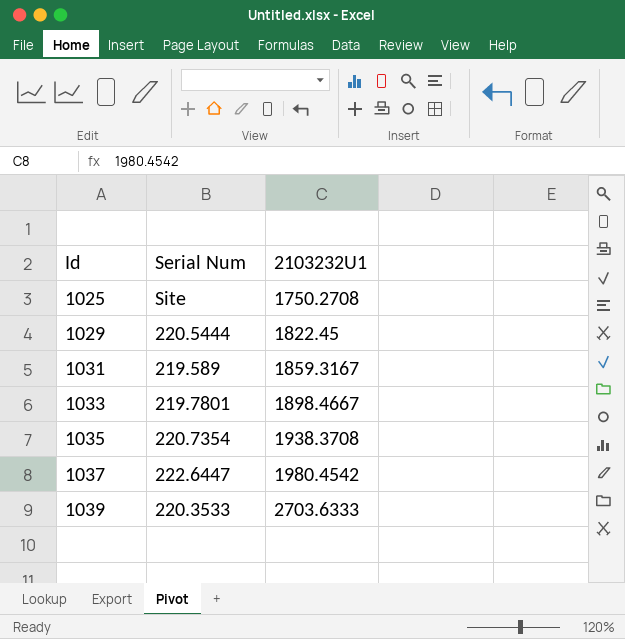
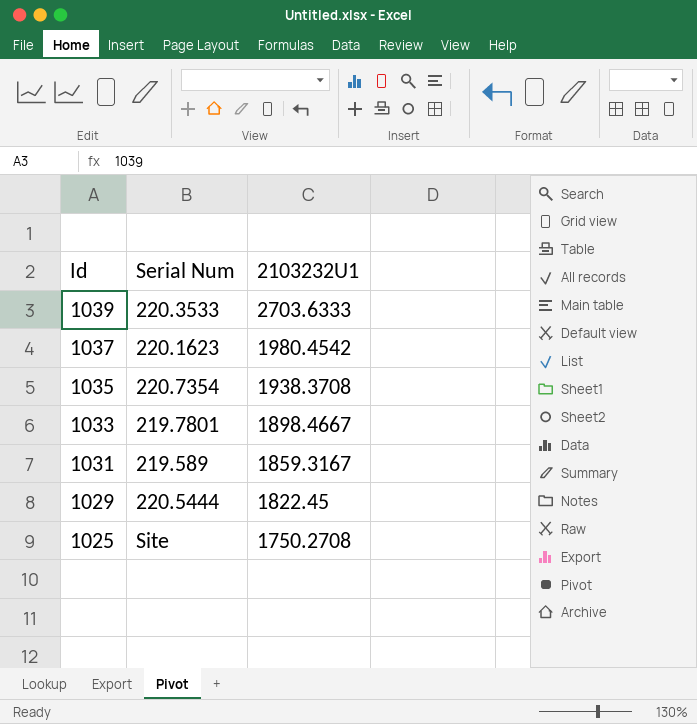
row order: Id ascending -> Id descending
1037 | Serial Num: 222.6447 -> 220.1623

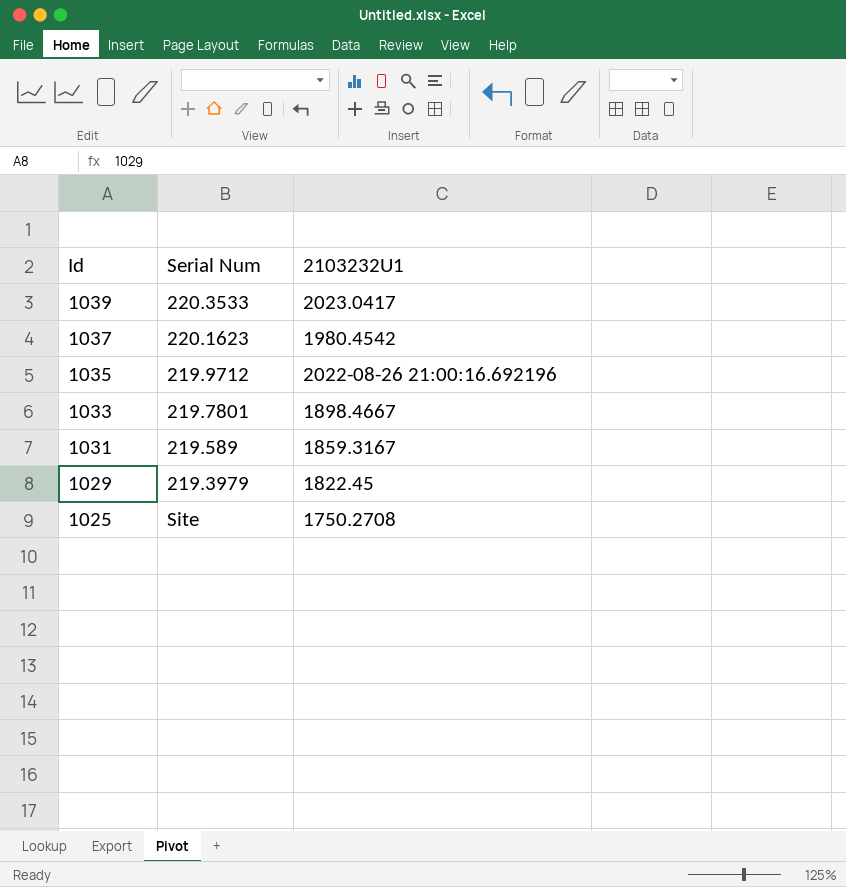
1039 | 2103232U1: 2703.6333 -> 2023.0417
1035 | Serial Num: 220.7354 -> 219.9712
1035 | 2103232U1: 1938.3708 -> 2022-08-26 21:00:16.692196
1029 | Serial Num: 220.5444 -> 219.3979

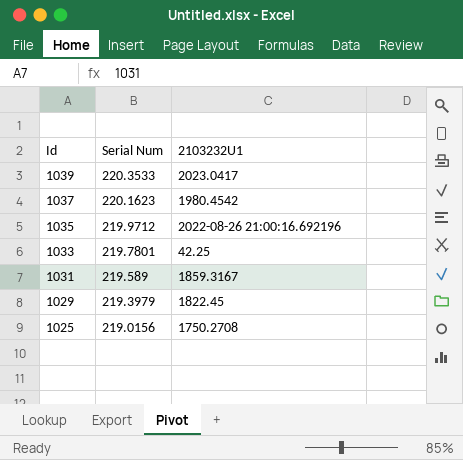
1033 | 2103232U1: 1898.4667 -> 42.25
1025 | Serial Num: Site -> 219.0156

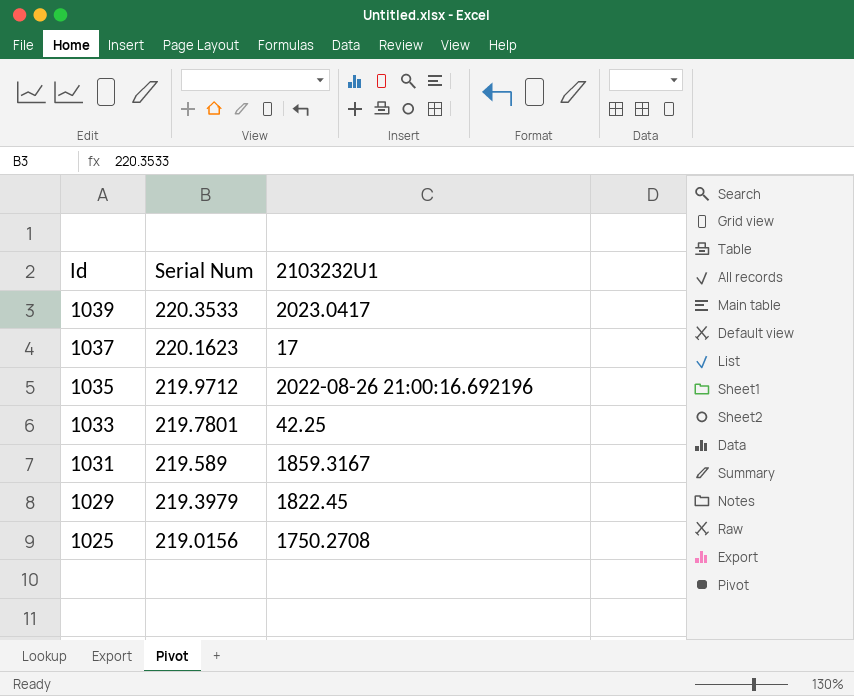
1037 | 2103232U1: 1980.4542 -> 17

